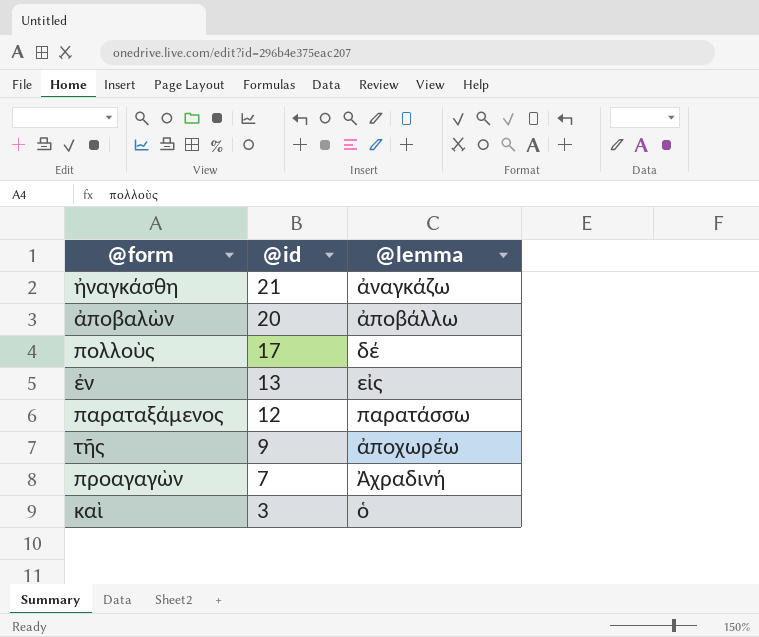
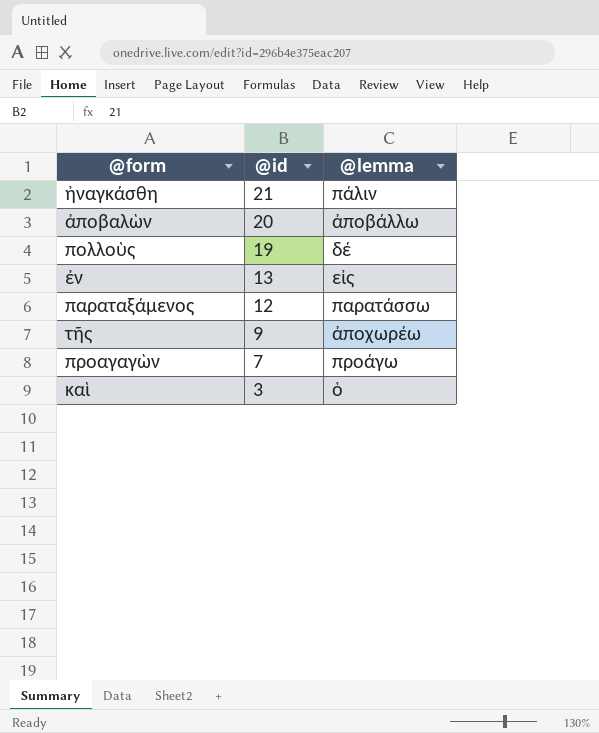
ἠναγκάσθη | @lemma: ἀναγκάζω -> πάλιν
πολλοὺς | @id: 17 -> 19
προαγαγὼν | @lemma: Ἀχραδινή -> προάγω

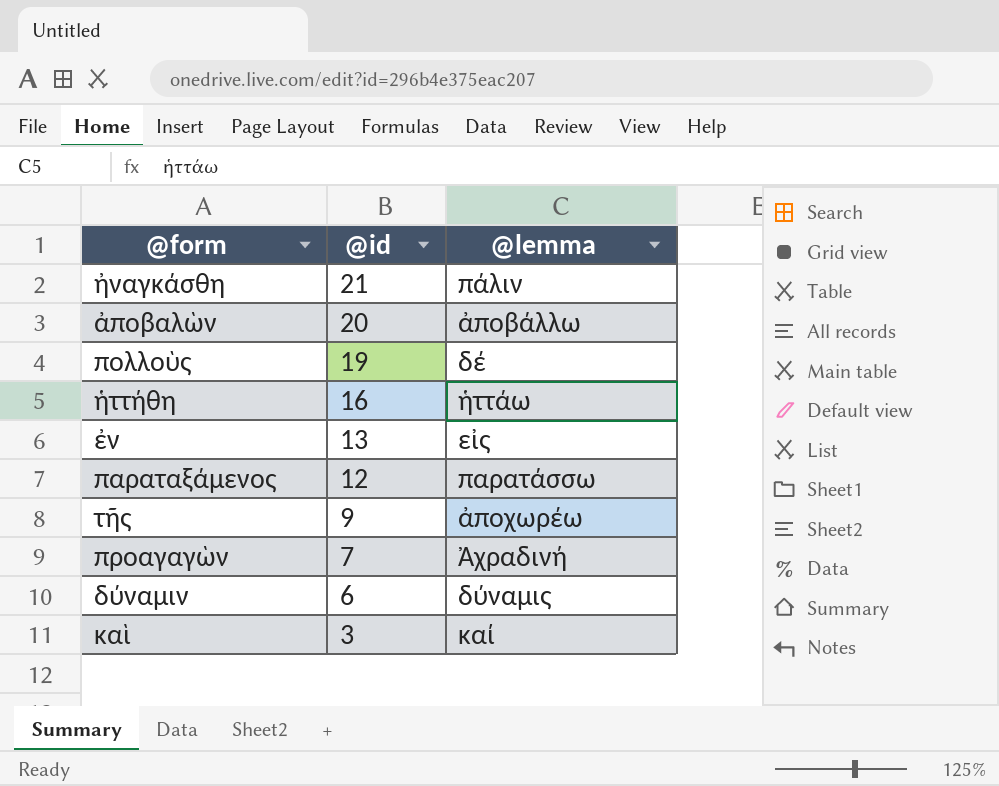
row ἡττήθη: none -> 16 | ἡττάω
προαγαγὼν | @lemma: προάγω -> Ἀχραδινή
row δύναμιν: none -> 6 | δύναμις
καὶ | @lemma: ὁ -> καί

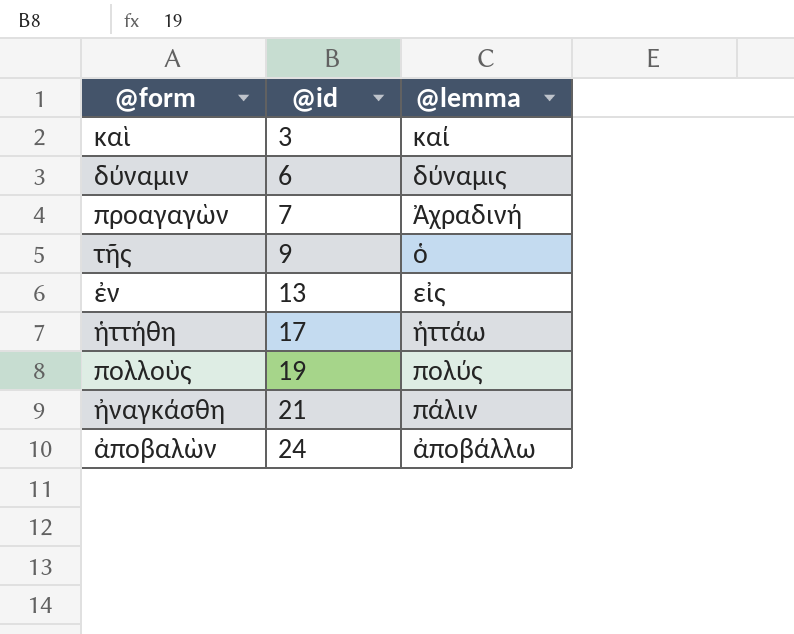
row order: @id descending -> @id ascending
row παραταξάμενος: 12 | παρατάσσω -> none
τῆς | @lemma: ἀποχωρέω -> ὁ
ἡττήθη | @id: 16 -> 17
πολλοὺς | @lemma: δέ -> πολύς
ἀποβαλὼν | @id: 20 -> 24

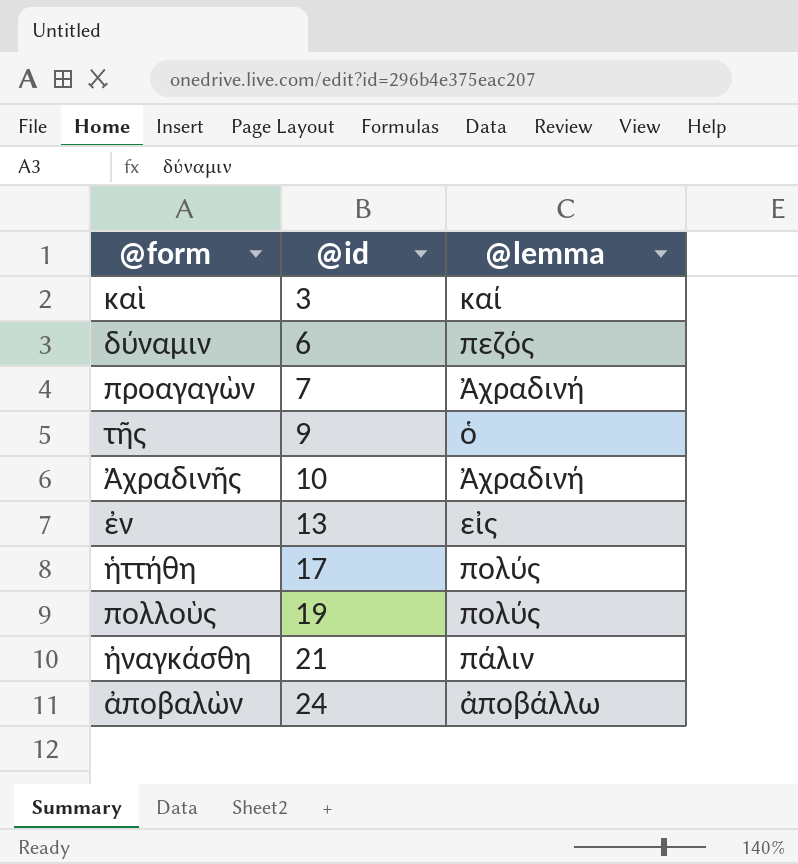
δύναμιν | @lemma: δύναμις -> πεζός
row Ἀχραδινῆς: none -> 10 | Ἀχραδινή
ἡττήθη | @lemma: ἡττάω -> πολύς

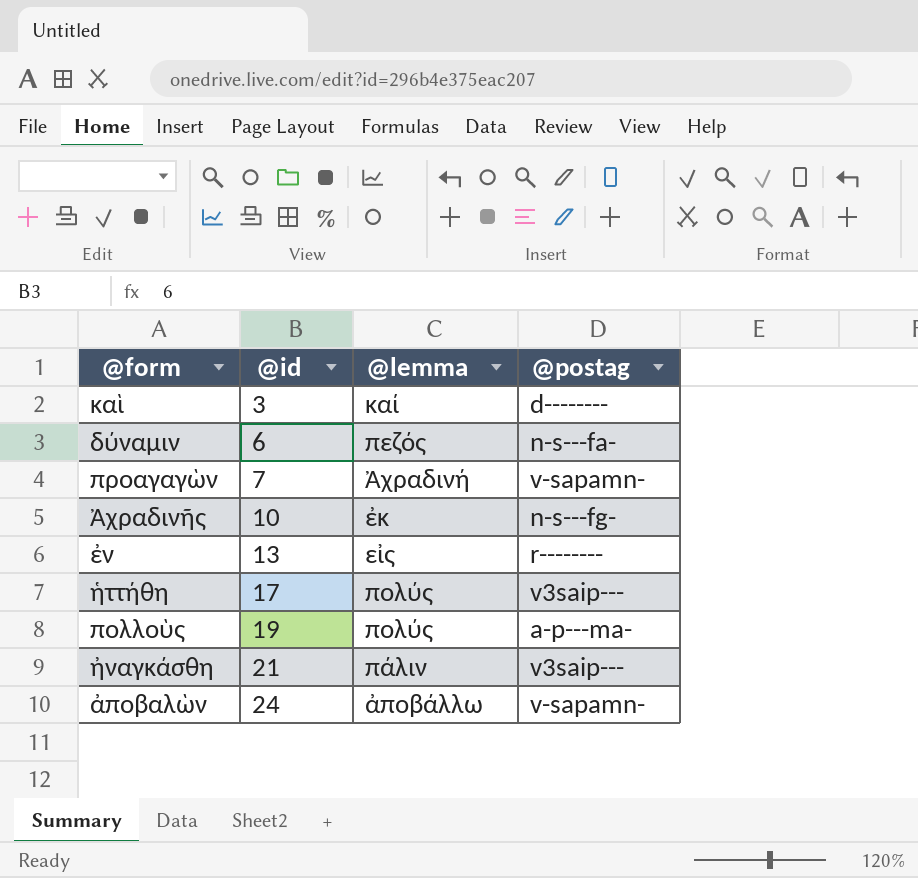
column @postag | position: none -> 4
row τῆς: 9 | ὁ -> none
Ἀχραδινῆς | @lemma: Ἀχραδινή -> ἐκ

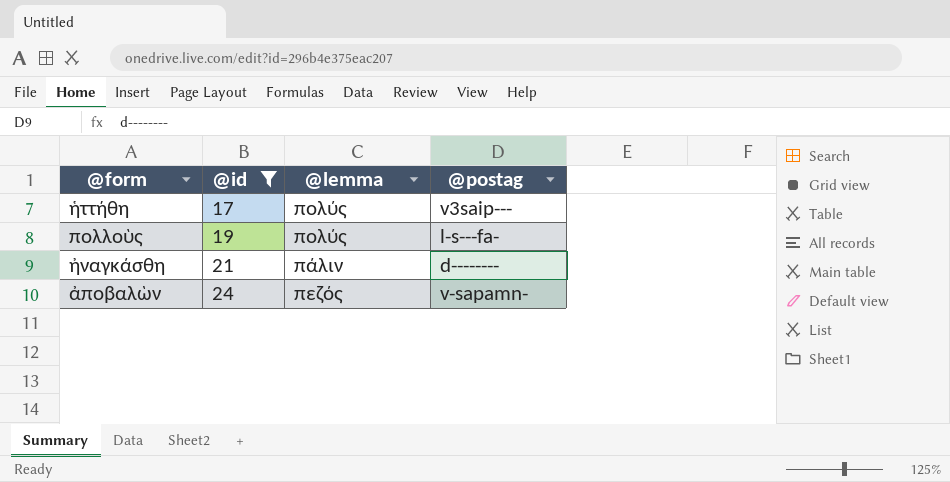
filter: none -> @id >= 17
πολλοὺς | @postag: a-p---ma- -> l-s---fa-
ἠναγκάσθη | @postag: v3saip--- -> d--------
ἀποβαλὼν | @lemma: ἀποβάλλω -> πεζός

